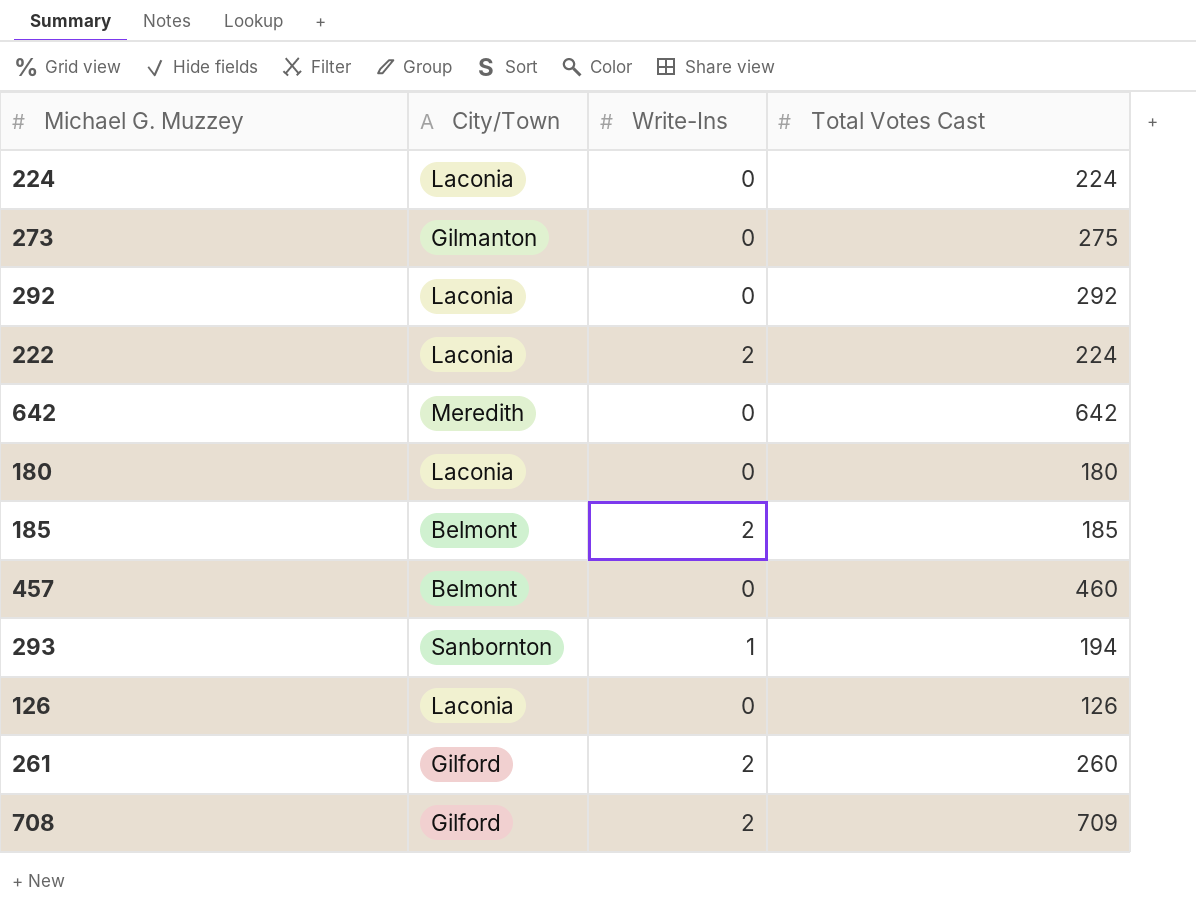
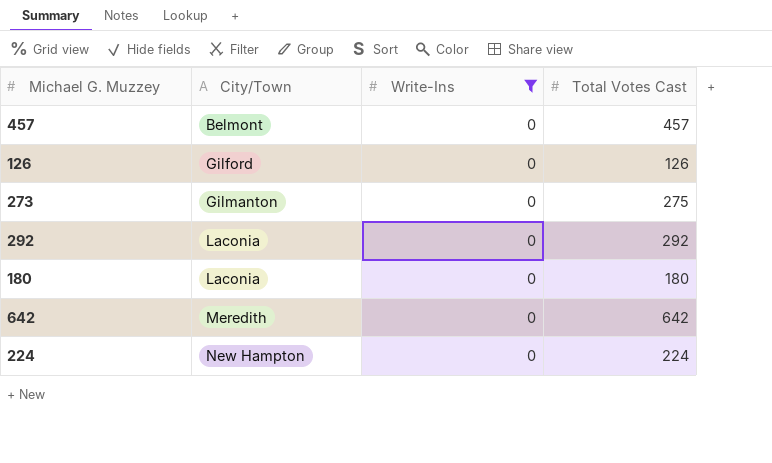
filter: none -> Write-Ins = 0
row order: none -> City/Town ascending
457 | Total Votes Cast: 460 -> 457
126 | City/Town: Laconia -> Gilford
224 | City/Town: Laconia -> New Hampton

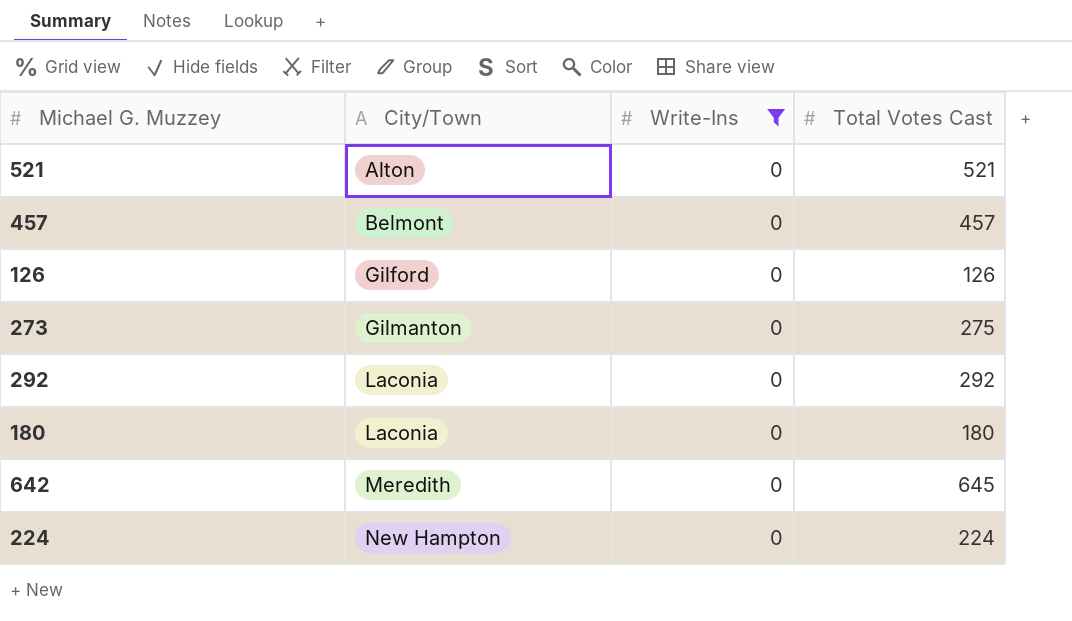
row 521: none -> Alton | 0 | 521
642 | Total Votes Cast: 642 -> 645

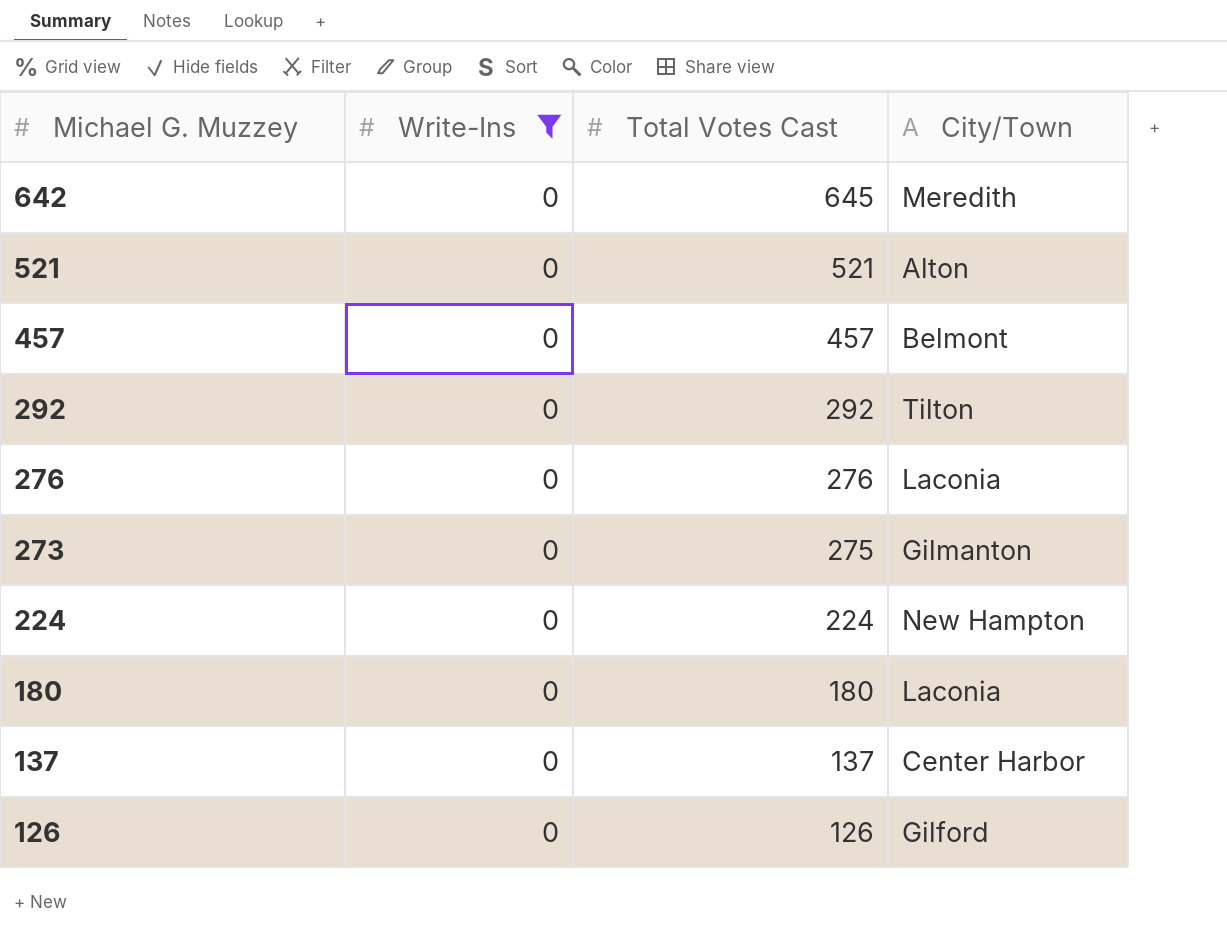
row order: City/Town ascending -> Michael G. Muzzey descending
column City/Town | position: 2 -> 4
292 | City/Town: Laconia -> Tilton
row 276: none -> 0 | 276 | Laconia
row 137: none -> 0 | 137 | Center Harbor

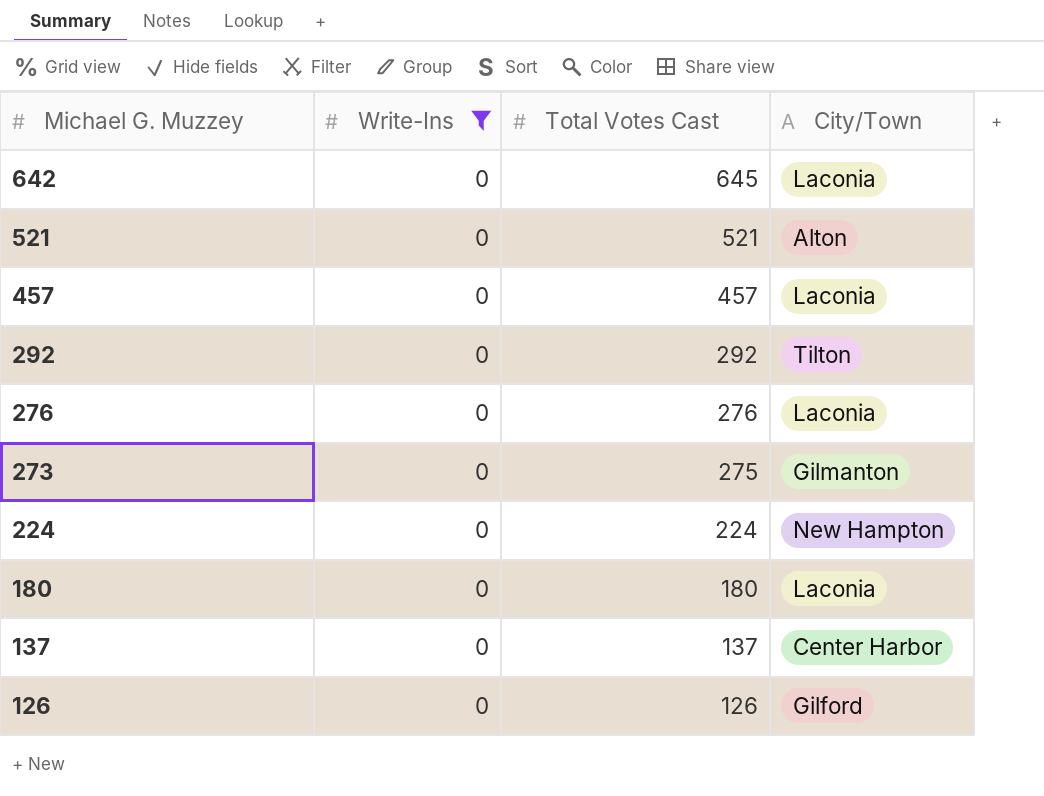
642 | City/Town: Meredith -> Laconia
457 | City/Town: Belmont -> Laconia

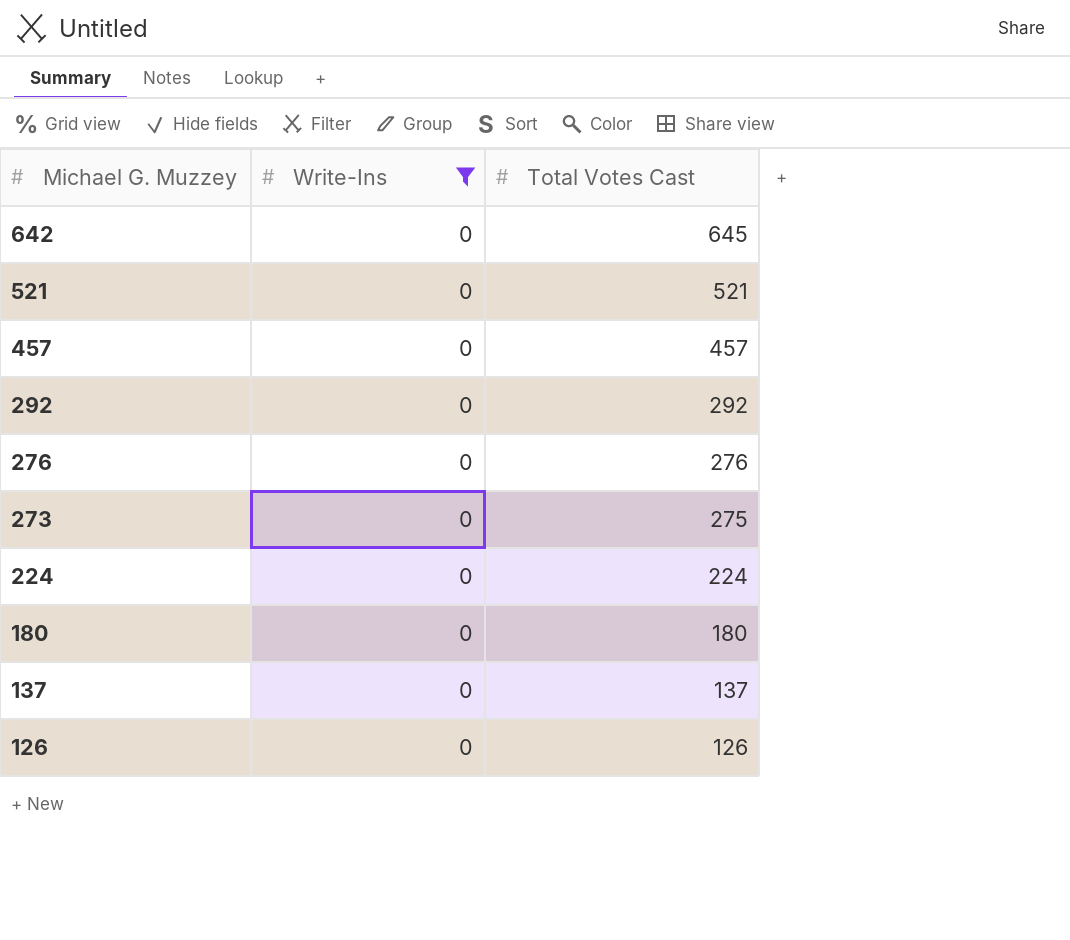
column City/Town | position: 4 -> none

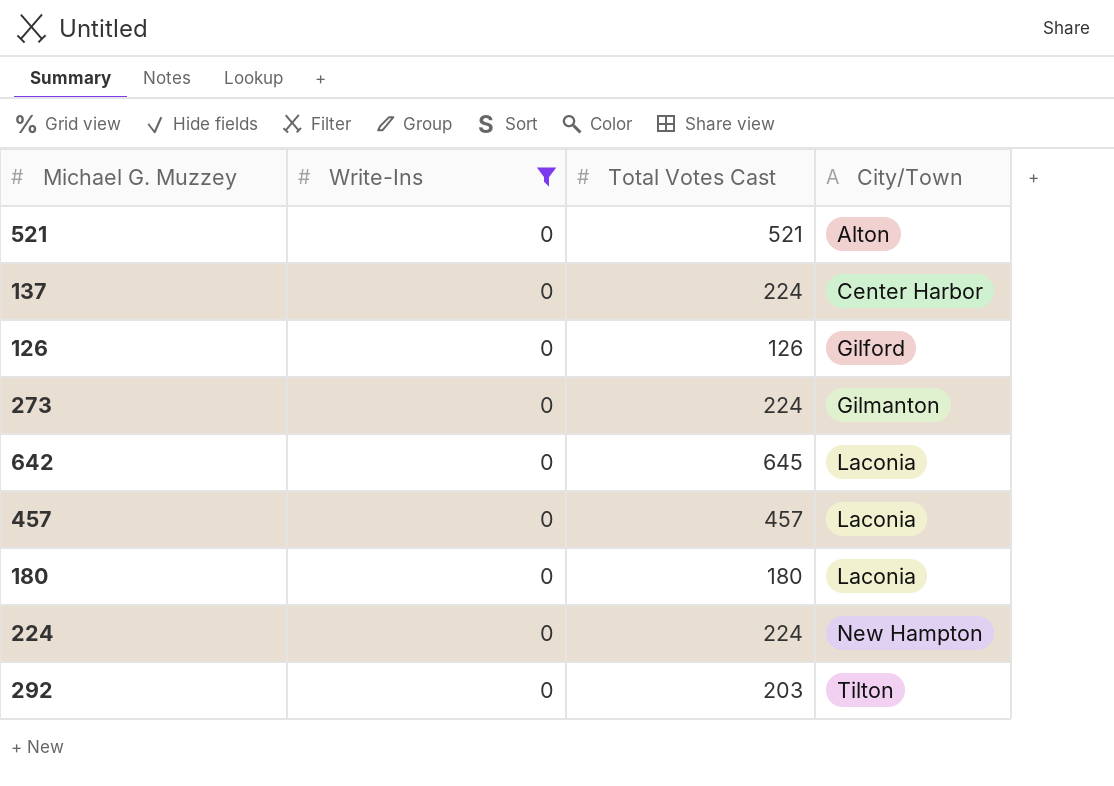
row order: Michael G. Muzzey descending -> City/Town ascending
column City/Town | position: none -> 4
row 276: 0 | 276 -> none
137 | Total Votes Cast: 137 -> 224
273 | Total Votes Cast: 275 -> 224
292 | Total Votes Cast: 292 -> 203

